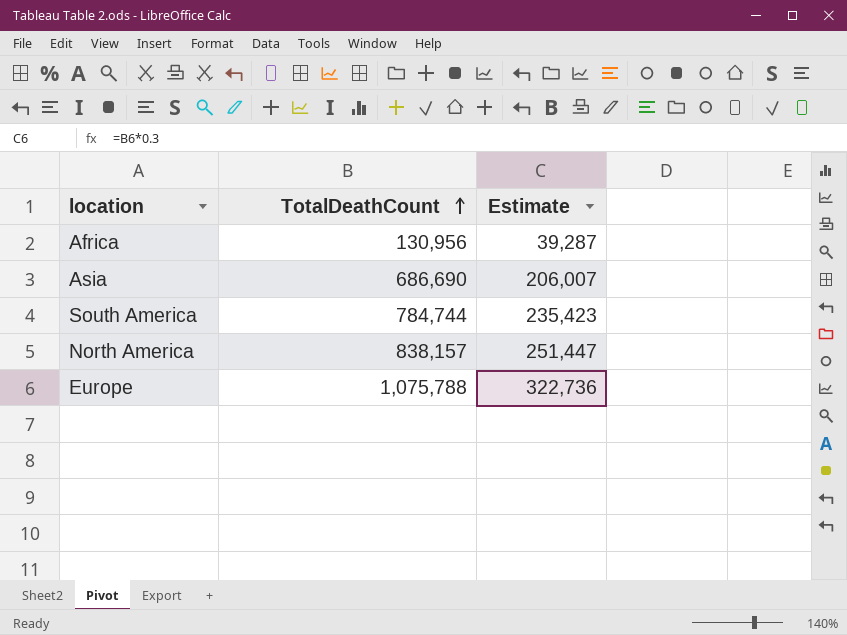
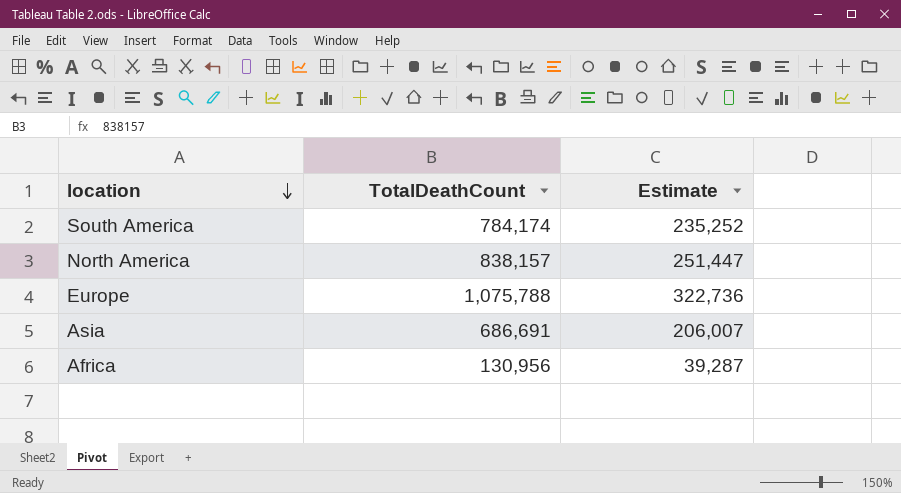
row order: TotalDeathCount ascending -> location descending
South America | TotalDeathCount: 784,744 -> 784,174
South America | Estimate: 235,423 -> 235,252
Asia | TotalDeathCount: 686,690 -> 686,691

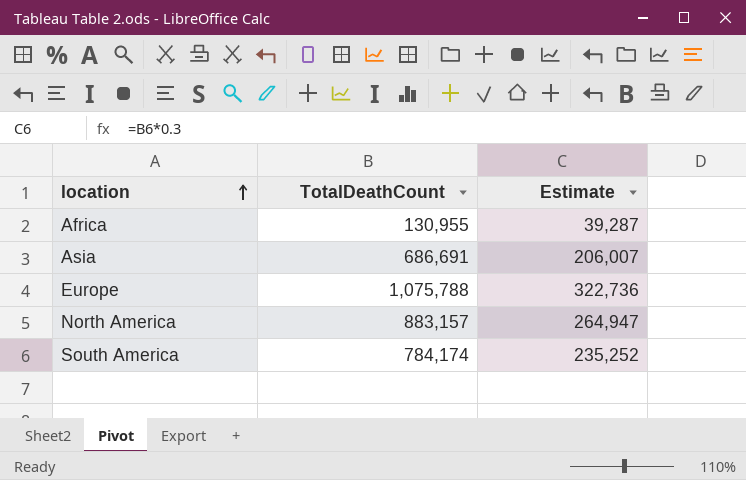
row order: location descending -> location ascending
Africa | TotalDeathCount: 130,956 -> 130,955
North America | TotalDeathCount: 838,157 -> 883,157
North America | Estimate: 251,447 -> 264,947

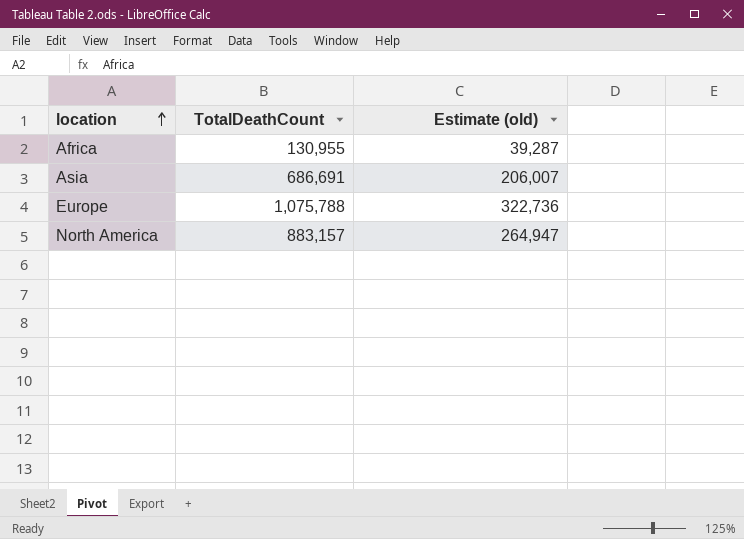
column name: Estimate -> Estimate (old)
row South America: 784,174 | 235,252 -> none

